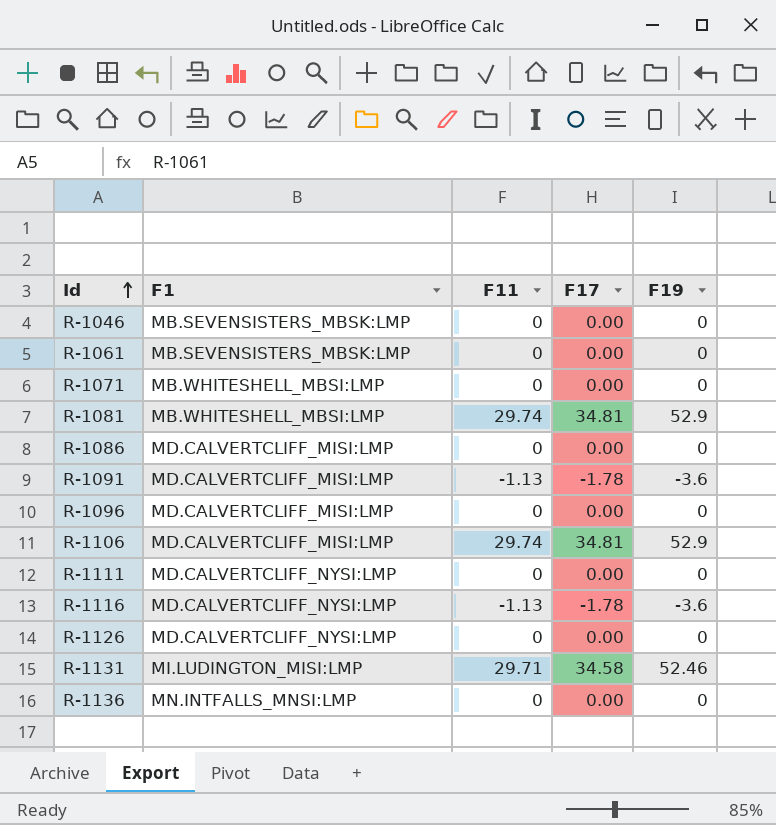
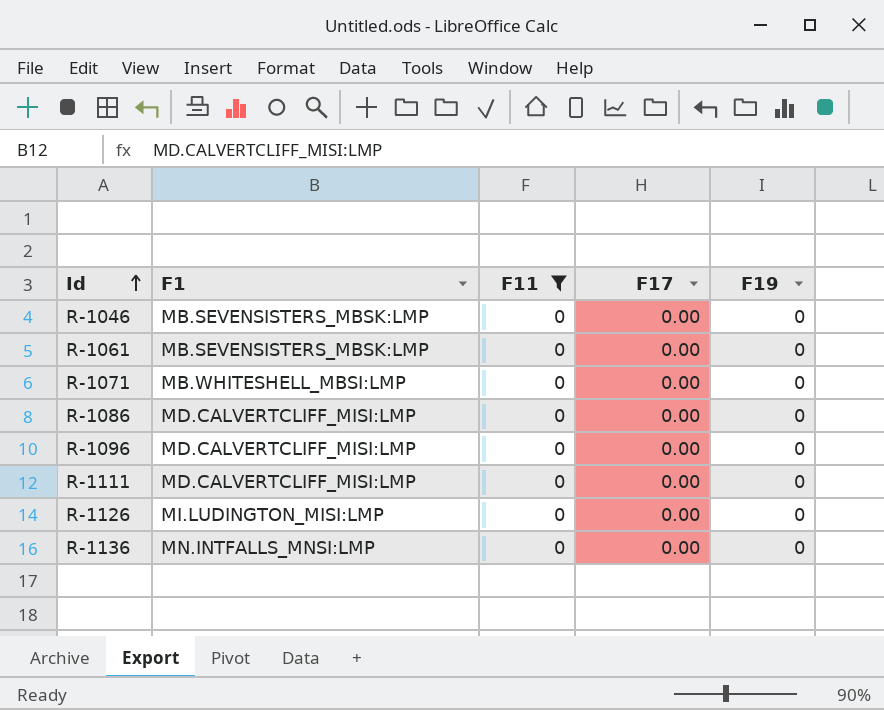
filter: none -> F11 = 0
R-1111 | F1: MD.CALVERTCLIFF_NYSI:LMP -> MD.CALVERTCLIFF_MISI:LMP
R-1126 | F1: MD.CALVERTCLIFF_NYSI:LMP -> MI.LUDINGTON_MISI:LMP

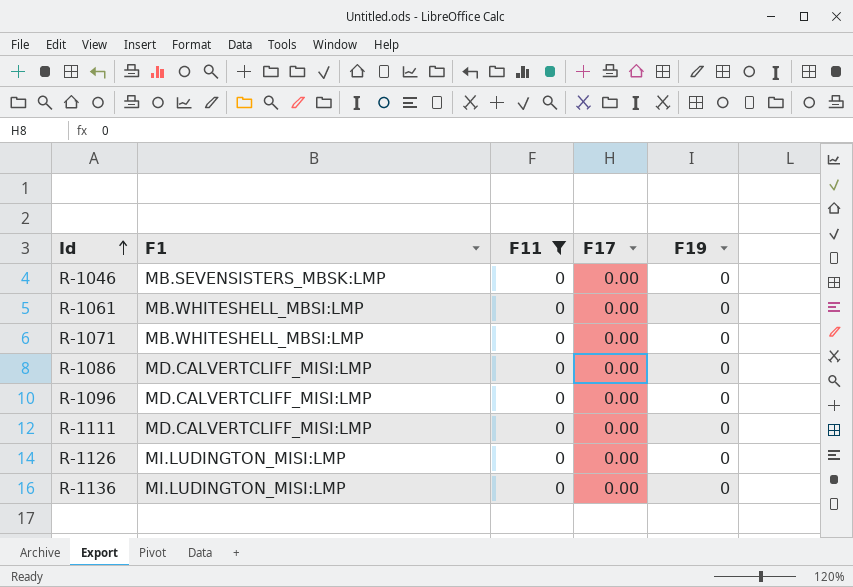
R-1061 | F1: MB.SEVENSISTERS_MBSK:LMP -> MB.WHITESHELL_MBSI:LMP
R-1136 | F1: MN.INTFALLS_MNSI:LMP -> MI.LUDINGTON_MISI:LMP

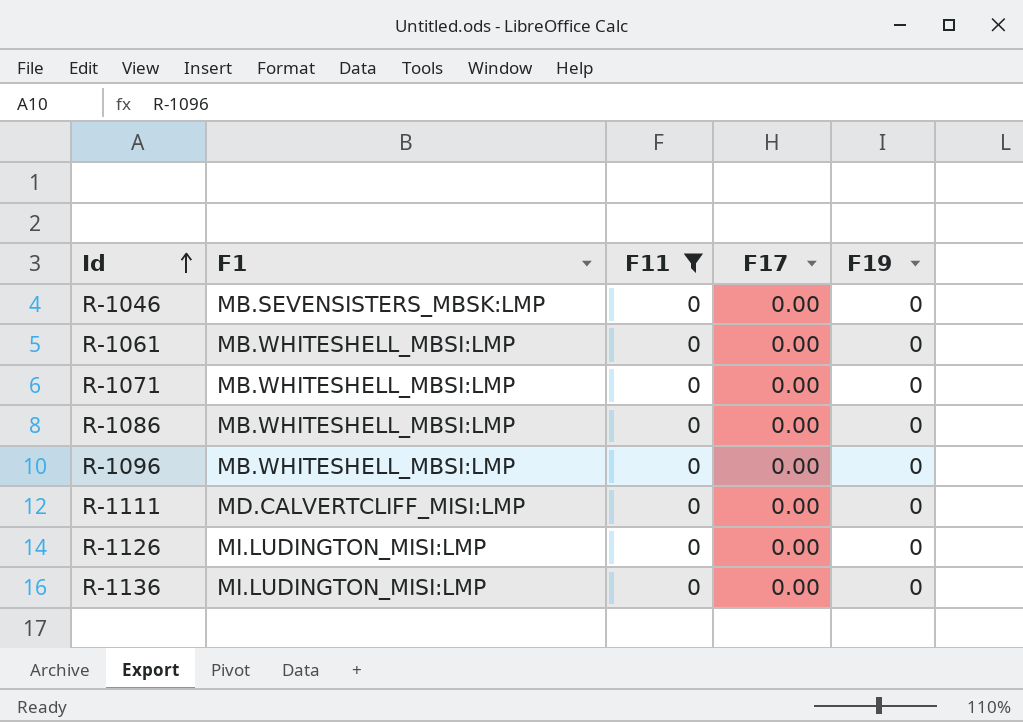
R-1086 | F1: MD.CALVERTCLIFF_MISI:LMP -> MB.WHITESHELL_MBSI:LMP
R-1096 | F1: MD.CALVERTCLIFF_MISI:LMP -> MB.WHITESHELL_MBSI:LMP

